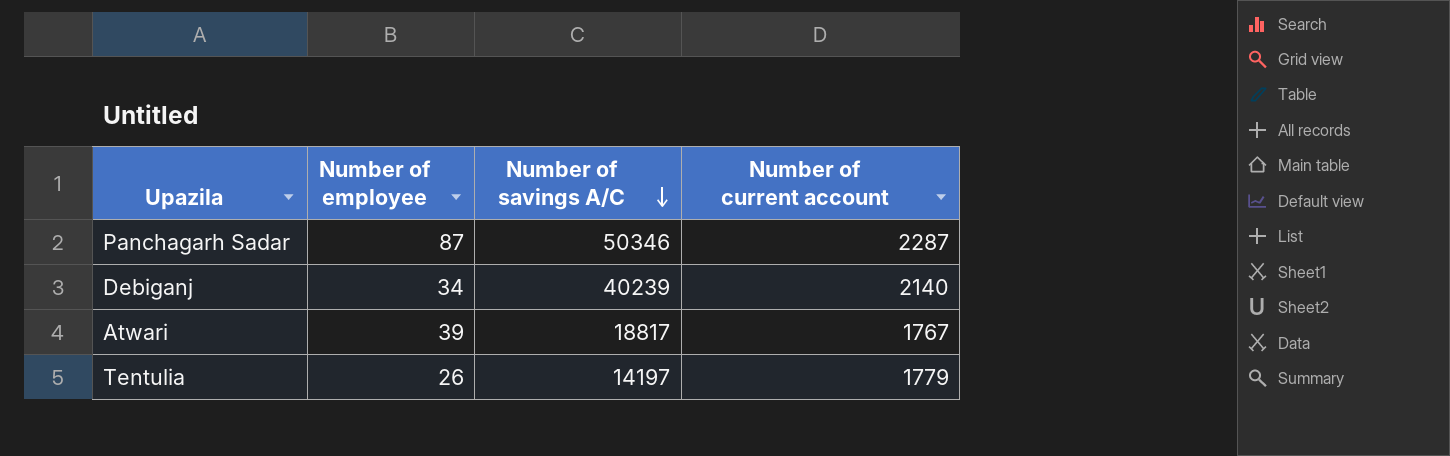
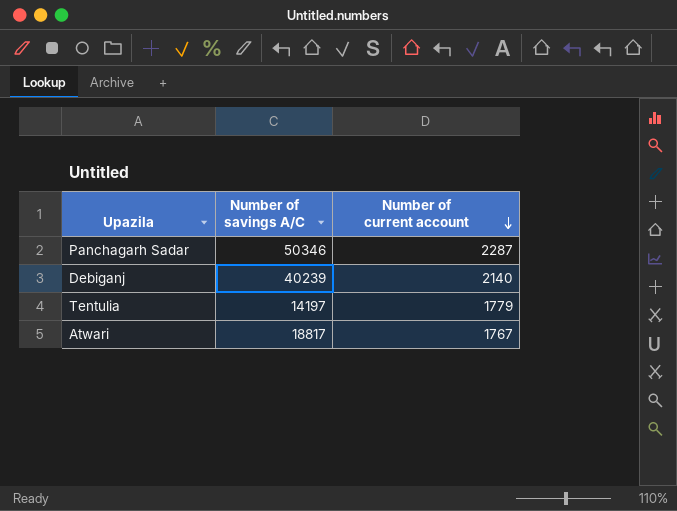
row order: Number of savings A/C descending -> Number of current account descending
column Number of employee | position: 2 -> none

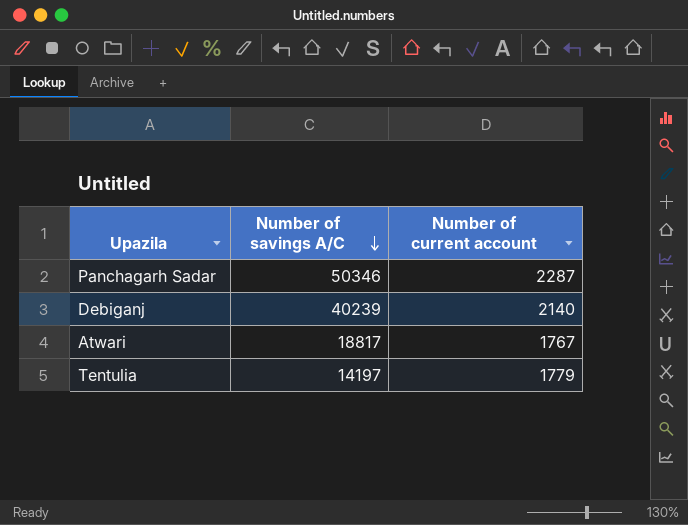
row order: Number of current account descending -> Number of savings A/C descending

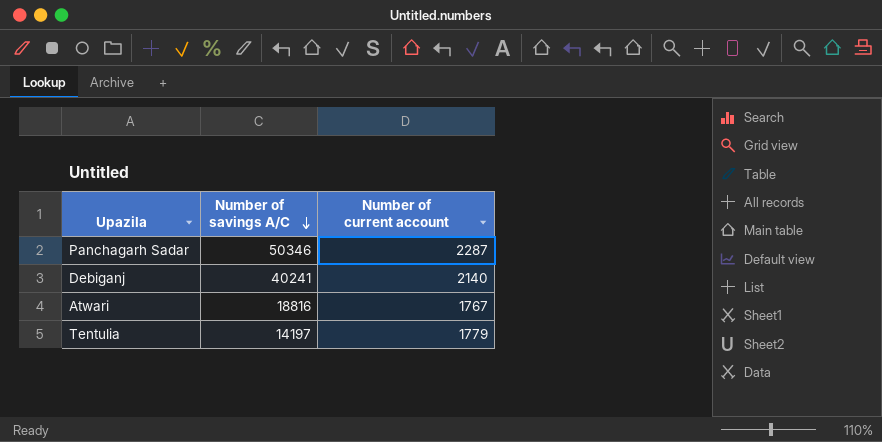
Debiganj | Number of savings A/C: 40239 -> 40241
Atwari | Number of savings A/C: 18817 -> 18816

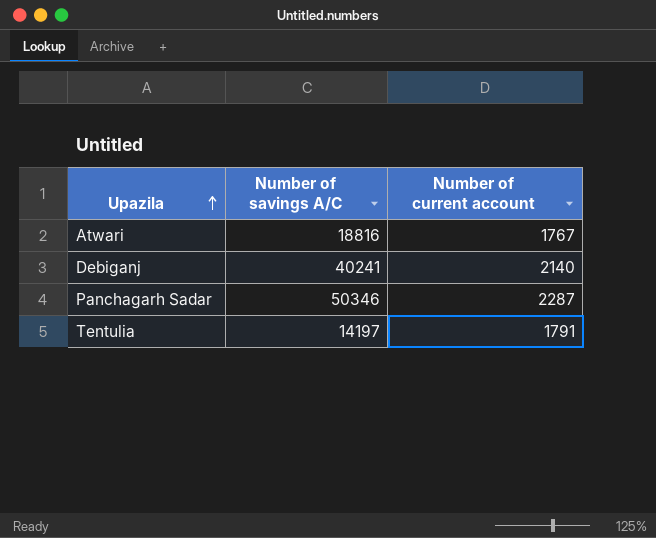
row order: Number of savings A/C descending -> Upazila ascending
Tentulia | Number of current account: 1779 -> 1791

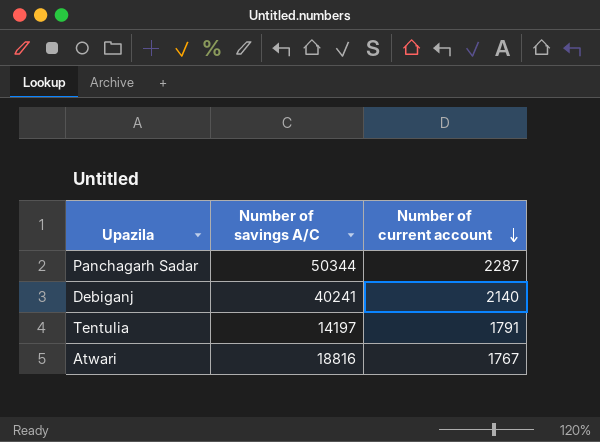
row order: Upazila ascending -> Number of current account descending
Panchagarh Sadar | Number of savings A/C: 50346 -> 50344

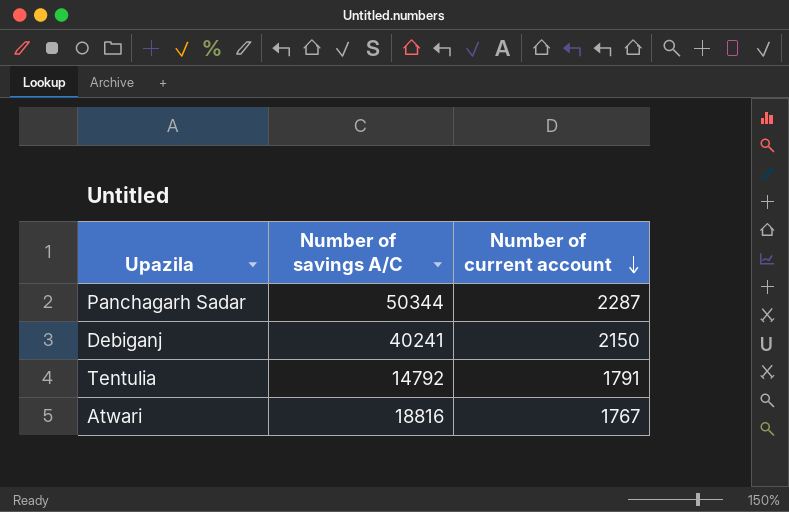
Debiganj | Number of current account: 2140 -> 2150
Tentulia | Number of savings A/C: 14197 -> 14792

